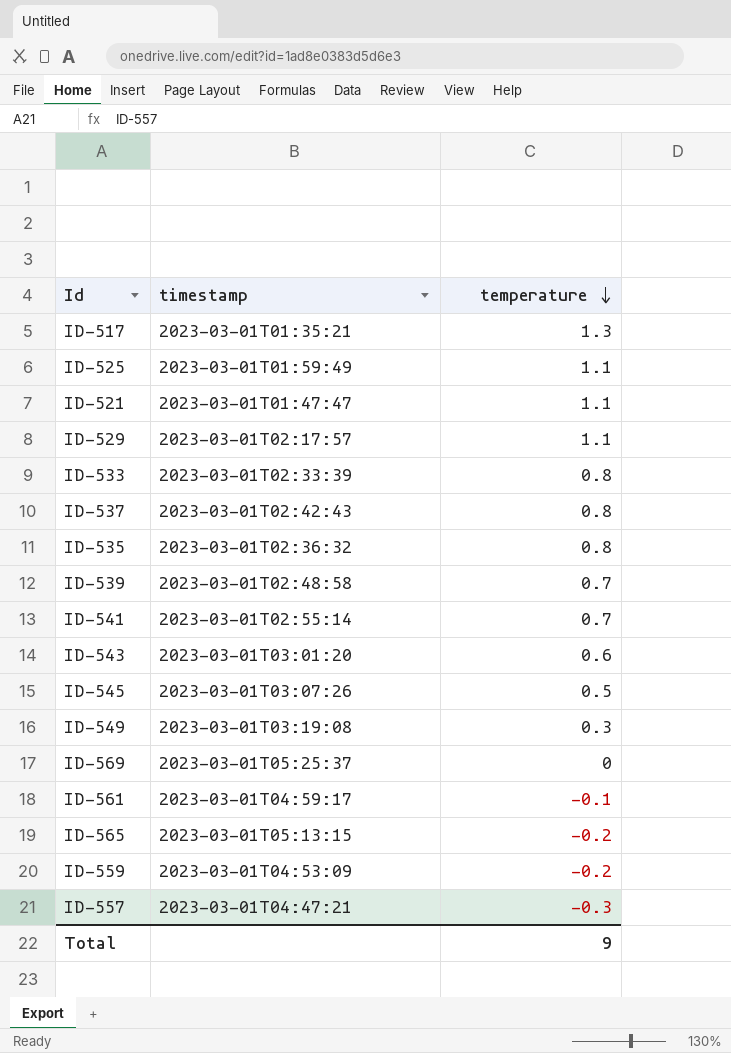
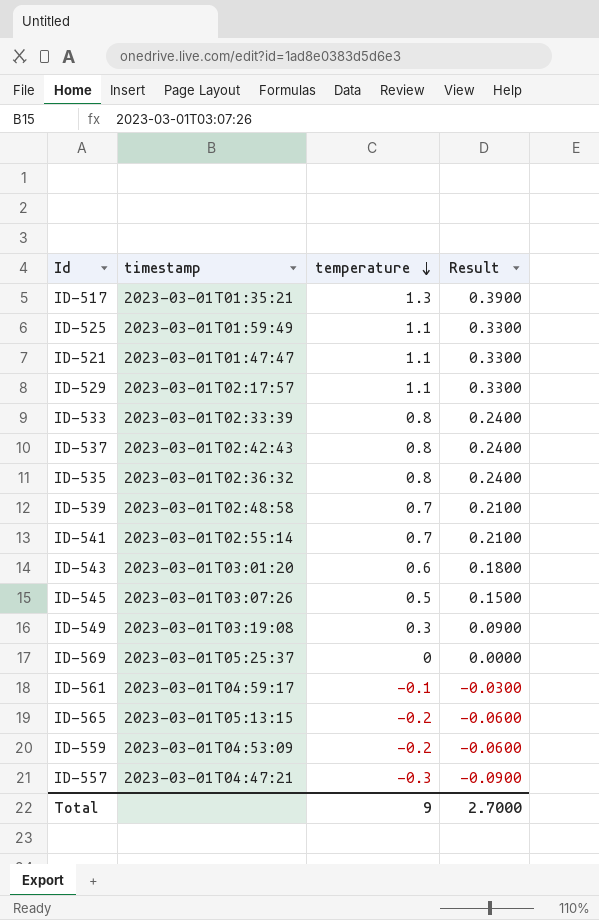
column Result | formula: none -> [temperature] * 0.3

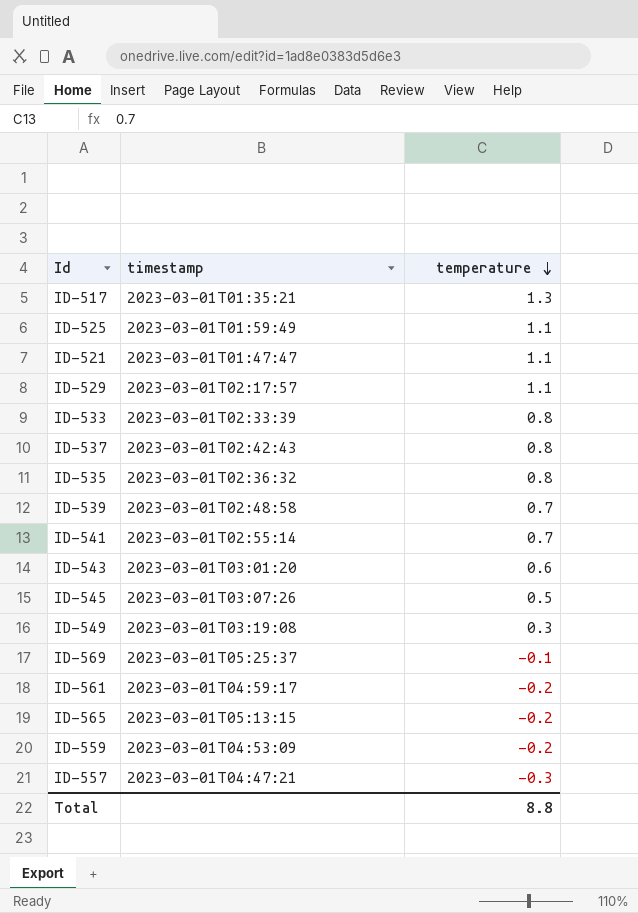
column Result | formula: [temperature] * 0.3 -> none
ID-569 | temperature: 0 -> -0.1
ID-561 | temperature: -0.1 -> -0.2
Total | temperature: 9 -> 8.8

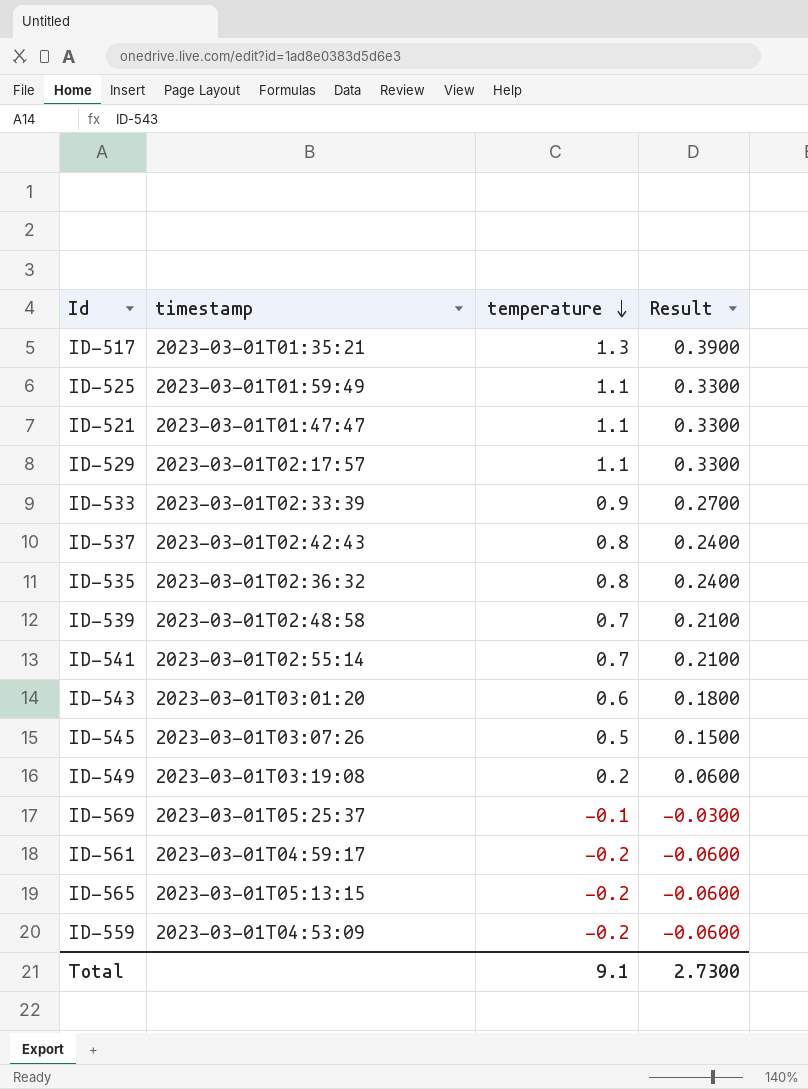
column Result | formula: none -> [temperature] * 0.3
row ID-557: 2023-03-01T04:47:21 | -0.3 -> none
ID-533 | temperature: 0.8 -> 0.9
ID-549 | temperature: 0.3 -> 0.2
Total | temperature: 8.8 -> 9.1

